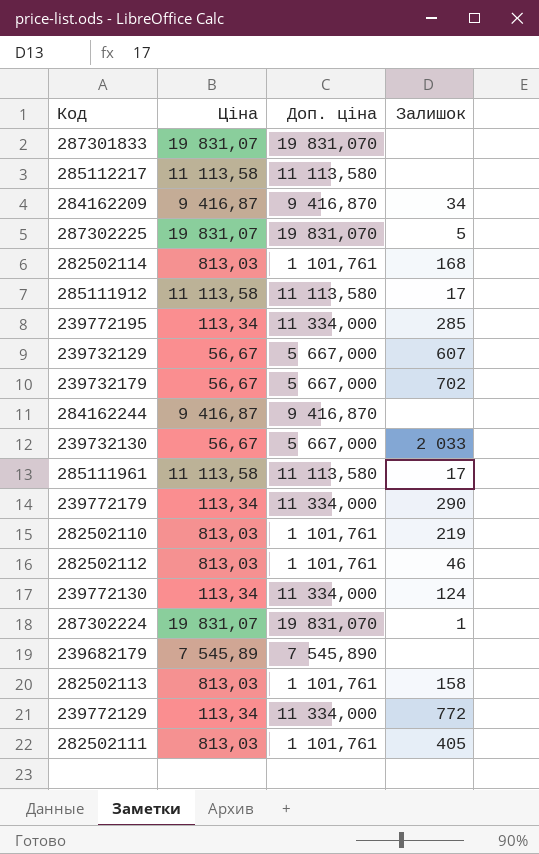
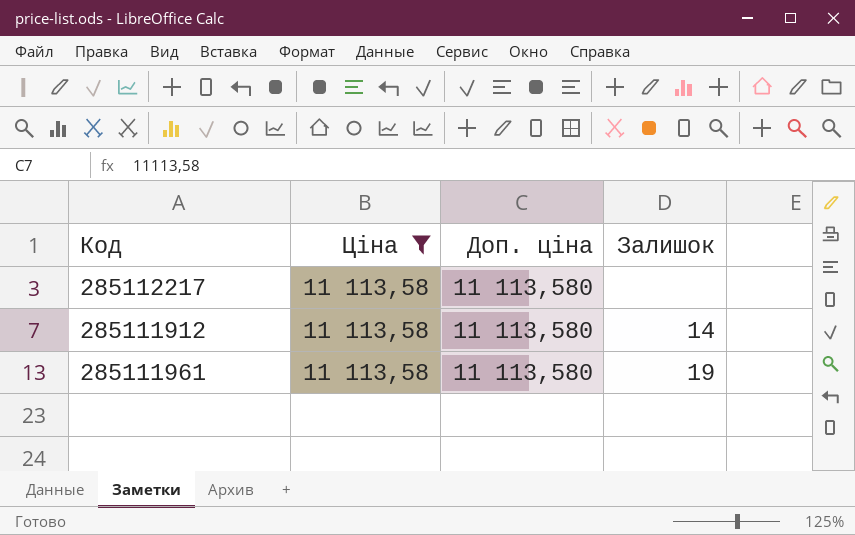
filter: none -> Ціна = 11 113,58
285111912 | Залишок: 17 -> 14
285111961 | Залишок: 17 -> 19

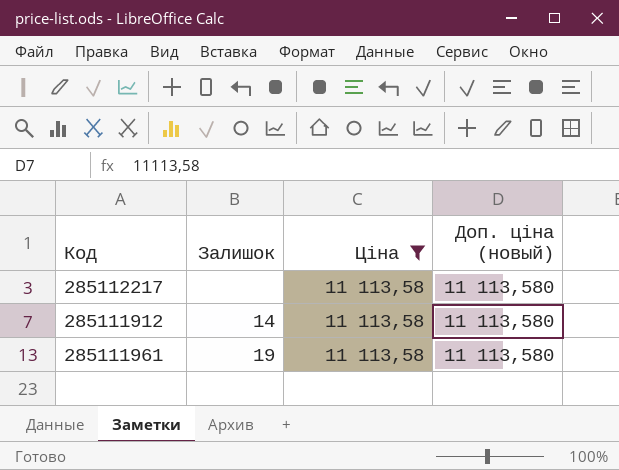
column Залишок | position: 4 -> 2
column name: Доп. ціна -> Доп. ціна (новый)

